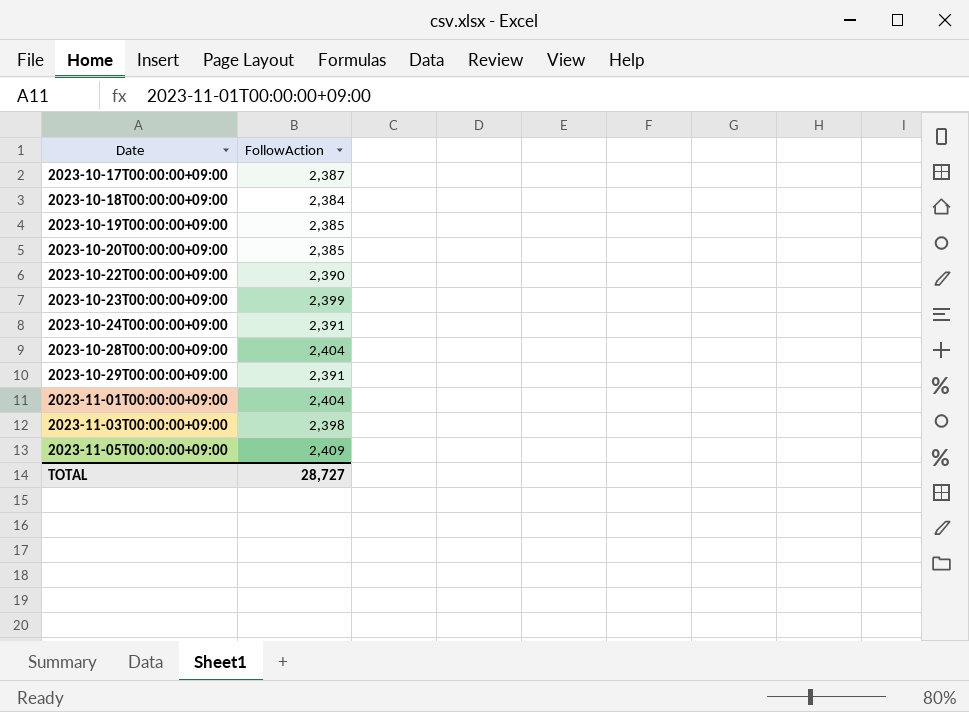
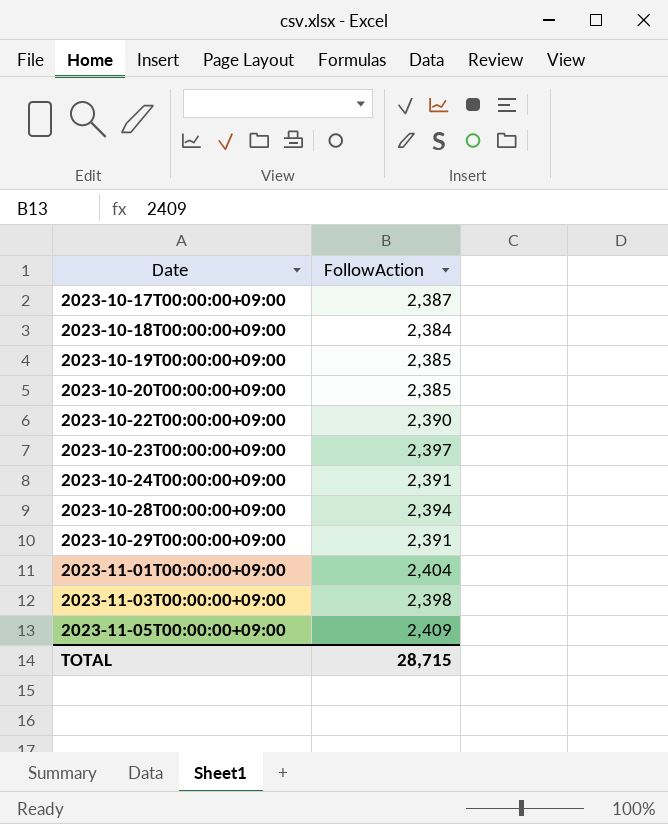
2023-10-23T00:00:00+09:00 | FollowAction: 2,399 -> 2,397
2023-10-28T00:00:00+09:00 | FollowAction: 2,404 -> 2,394
TOTAL | FollowAction: 28,727 -> 28,715

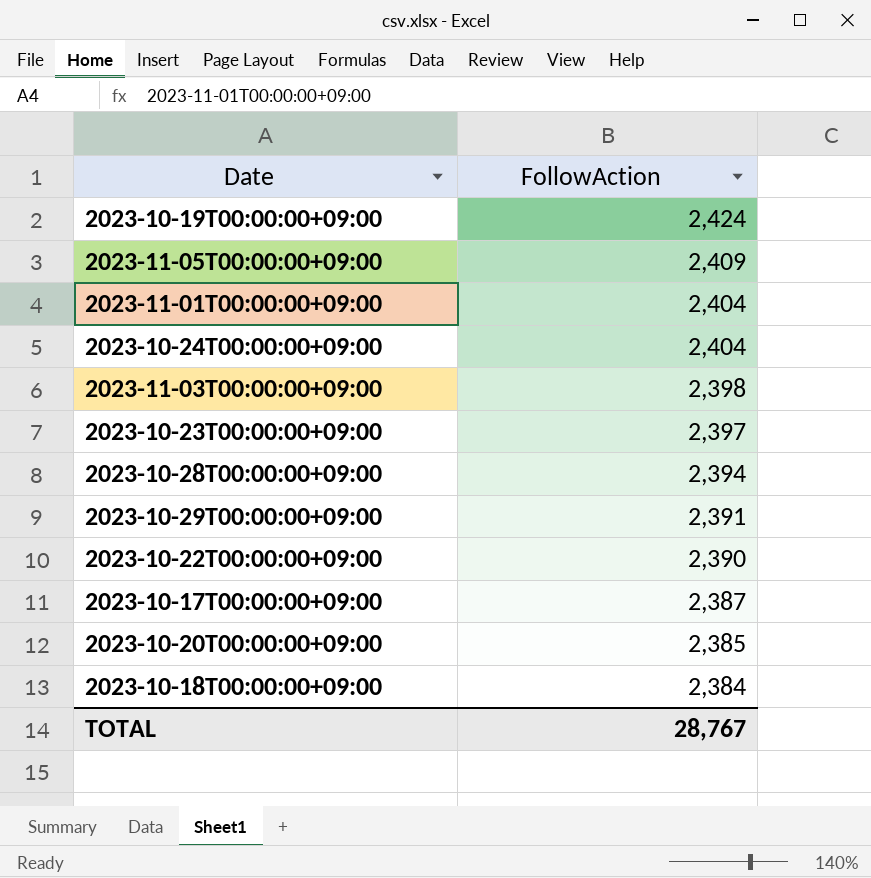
row order: Date ascending -> FollowAction descending
2023-10-19T00:00:00+09:00 | FollowAction: 2,385 -> 2,424
2023-10-24T00:00:00+09:00 | FollowAction: 2,391 -> 2,404
TOTAL | FollowAction: 28,715 -> 28,767

